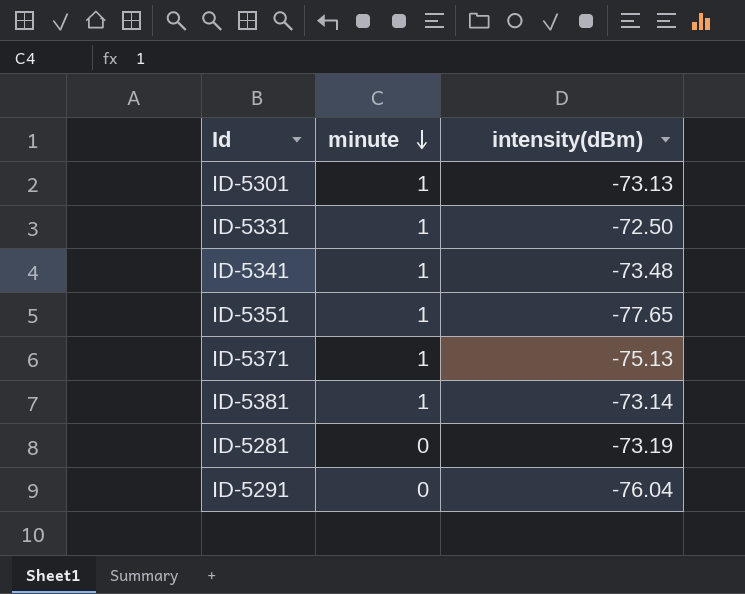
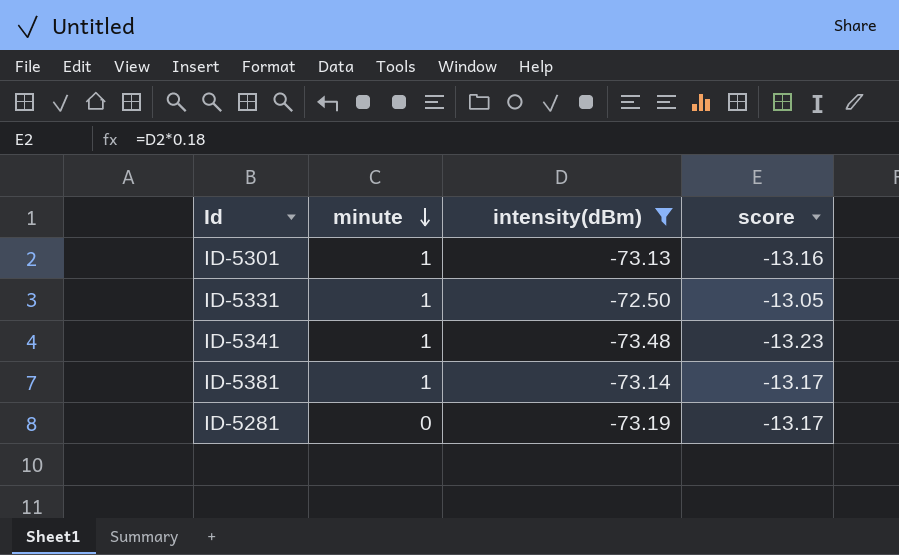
filter: none -> intensity(dBm) >= -73.48
column score | formula: none -> [intensity(dBm)] * 0.18

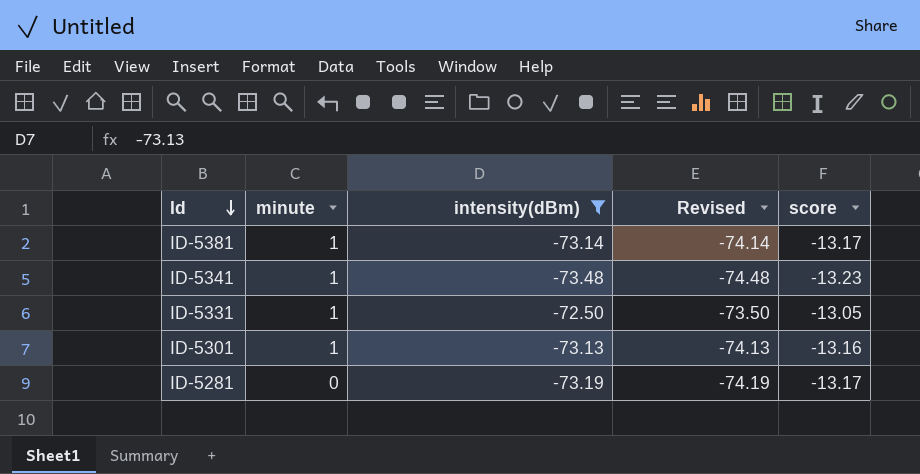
row order: minute descending -> Id descending
column Revised | formula: none -> [intensity(dBm)] - 1

